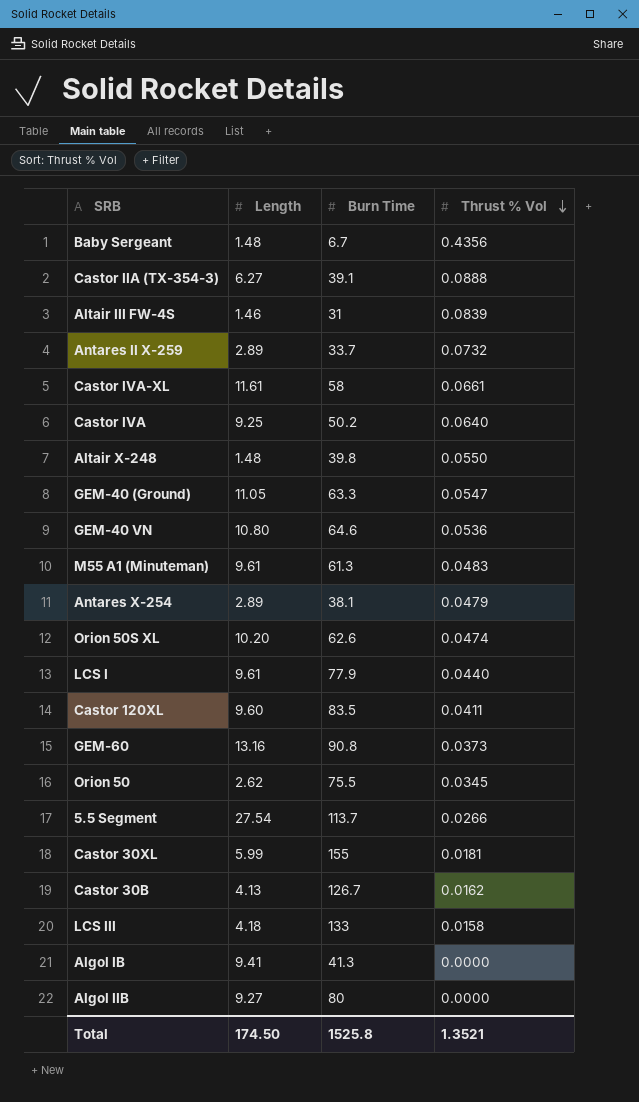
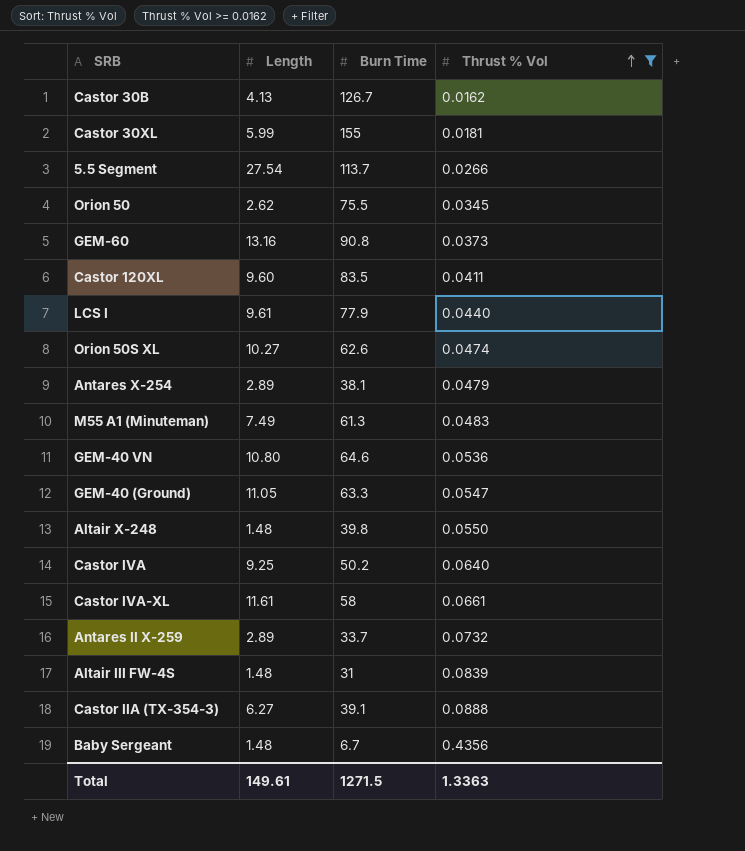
filter: none -> Thrust % Vol >= 0.0162
row order: Thrust % Vol descending -> Thrust % Vol ascending
Orion 50S XL | Length: 10.20 -> 10.27
M55 A1 (Minuteman) | Length: 9.61 -> 7.49
Altair III FW-4S | Length: 1.46 -> 1.48
Total | Length: 174.50 -> 149.61
Total | Burn Time: 1525.8 -> 1271.5
Total | Thrust % Vol: 1.3521 -> 1.3363

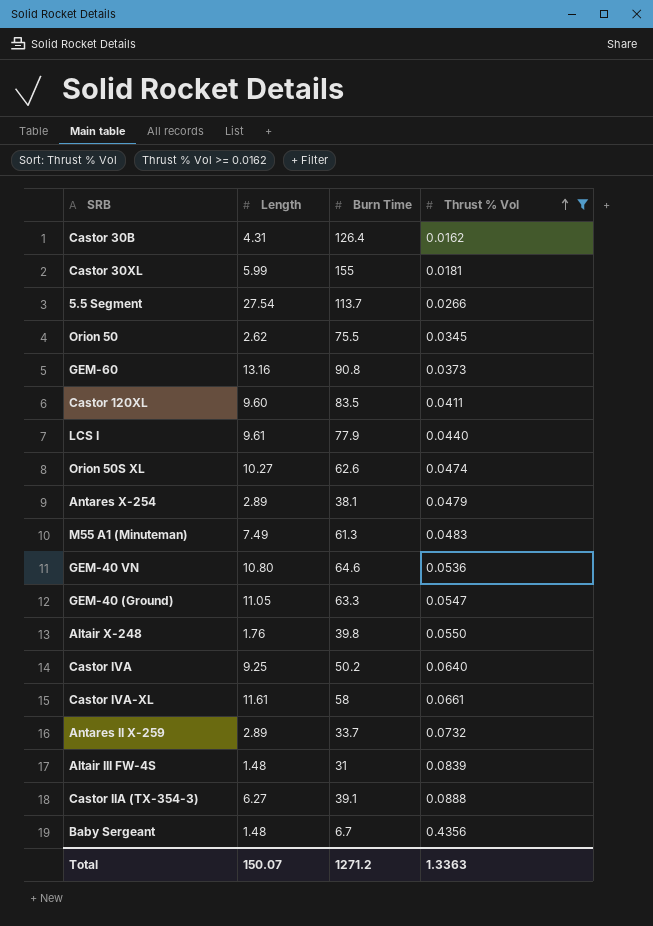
Castor 30B | Length: 4.13 -> 4.31
Castor 30B | Burn Time: 126.7 -> 126.4
Altair X-248 | Length: 1.48 -> 1.76
Total | Length: 149.61 -> 150.07
Total | Burn Time: 1271.5 -> 1271.2

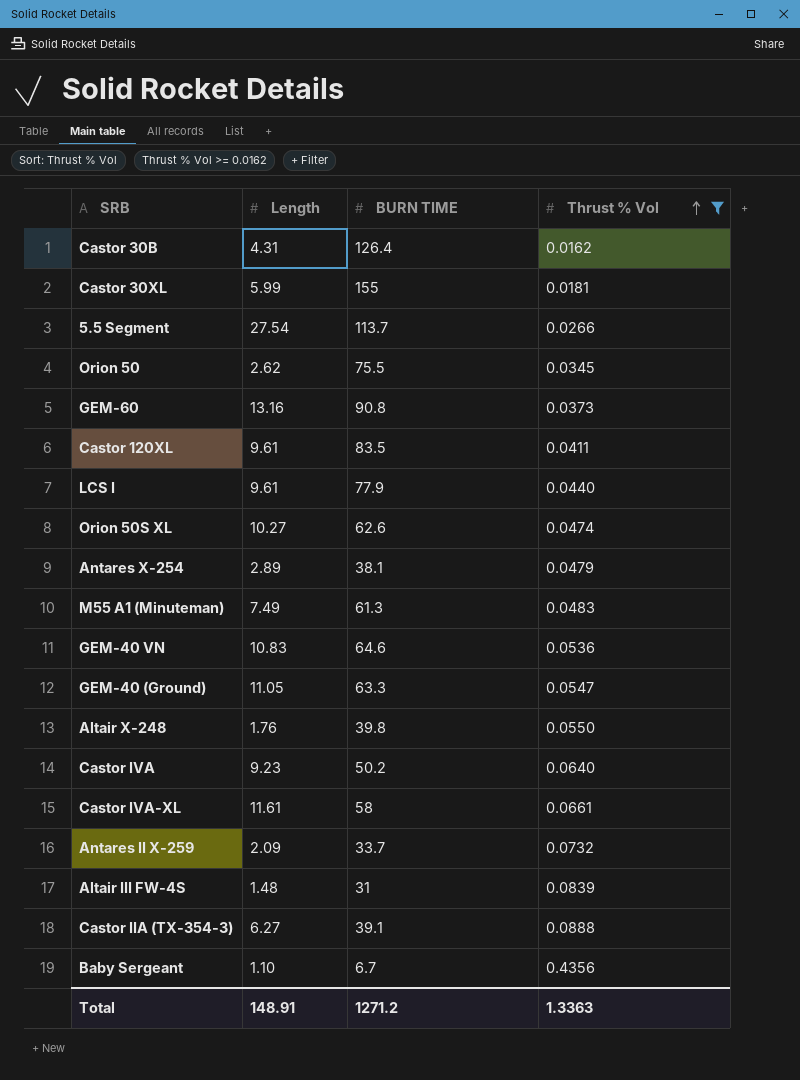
column name: Burn Time -> BURN TIME
Castor 120XL | Length: 9.60 -> 9.61
GEM-40 VN | Length: 10.80 -> 10.83
Castor IVA | Length: 9.25 -> 9.23
Antares II X-259 | Length: 2.89 -> 2.09
Baby Sergeant | Length: 1.48 -> 1.10
Total | Length: 150.07 -> 148.91

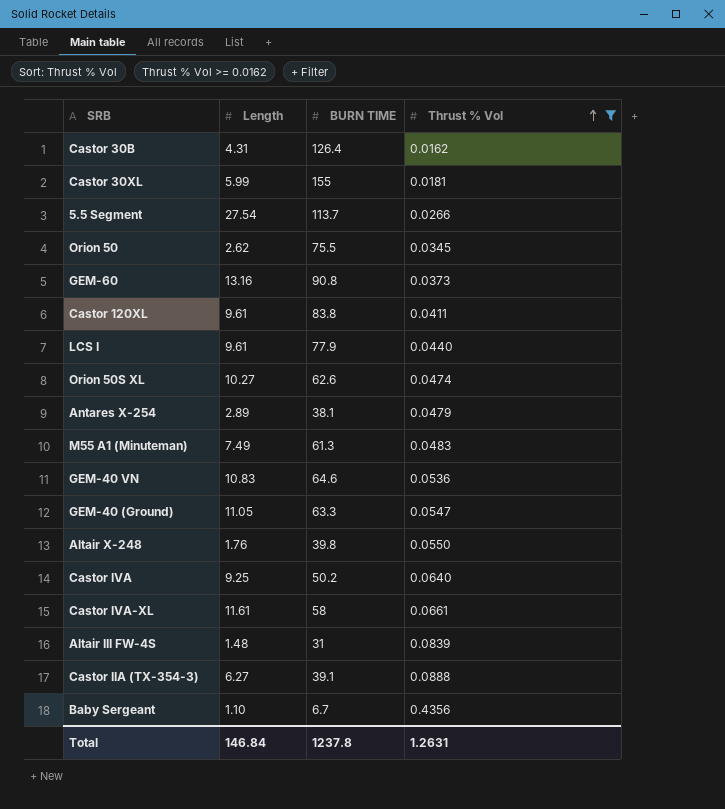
row Antares II X-259: 2.09 | 33.7 | 0.0732 -> none
Castor 120XL | BURN TIME: 83.5 -> 83.8
Castor IVA | Length: 9.23 -> 9.25
Total | Length: 148.91 -> 146.84
Total | BURN TIME: 1271.2 -> 1237.8
Total | Thrust % Vol: 1.3363 -> 1.2631

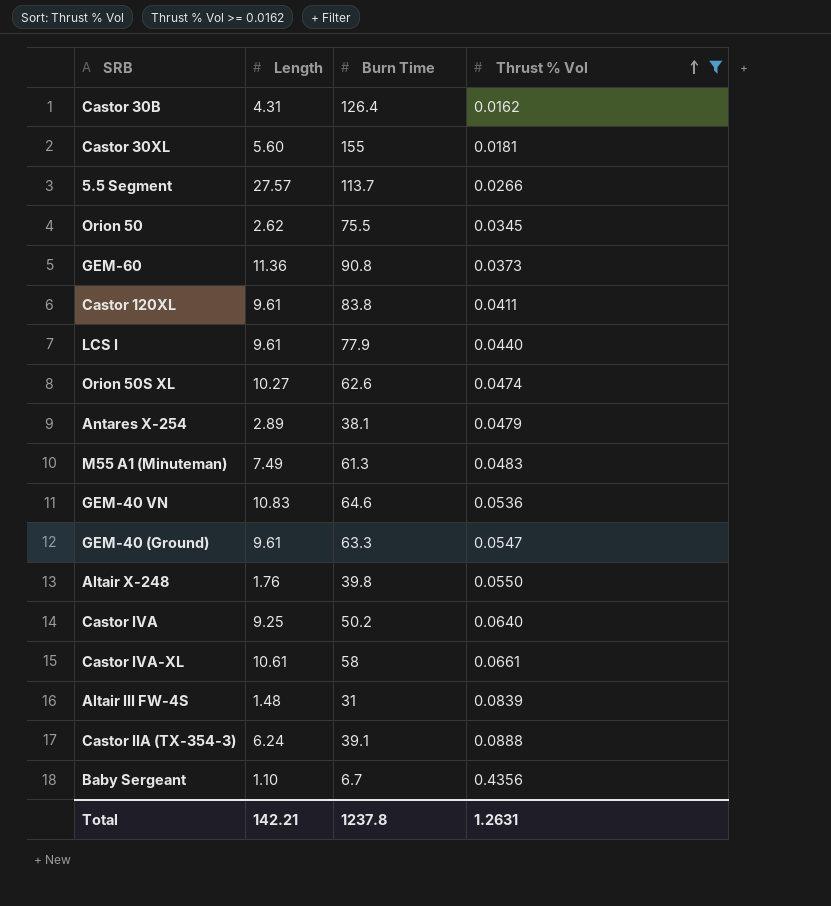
column name: BURN TIME -> Burn Time
Castor 30XL | Length: 5.99 -> 5.60
5.5 Segment | Length: 27.54 -> 27.57
GEM-60 | Length: 13.16 -> 11.36
GEM-40 (Ground) | Length: 11.05 -> 9.61
Castor IVA-XL | Length: 11.61 -> 10.61
Castor IIA (TX-354-3) | Length: 6.27 -> 6.24
Total | Length: 146.84 -> 142.21

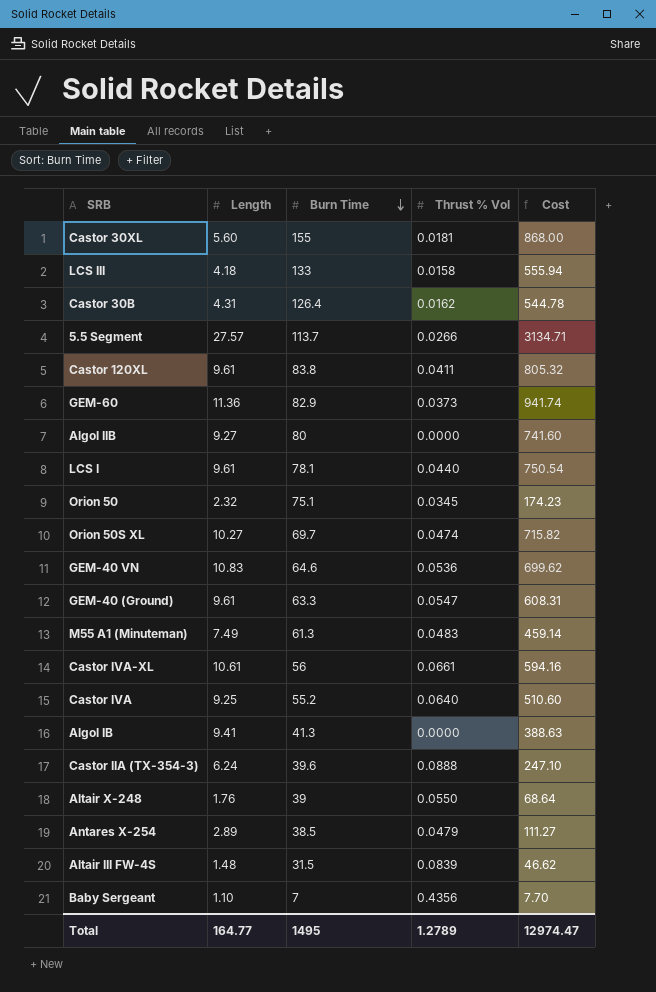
filter: Thrust % Vol >= 0.0162 -> none
row order: Thrust % Vol ascending -> Burn Time descending
column Cost | formula: none -> [Length] * [Burn Time]
GEM-60 | Burn Time: 90.8 -> 82.9
LCS I | Burn Time: 77.9 -> 78.1
Orion 50 | Length: 2.62 -> 2.32
Orion 50 | Burn Time: 75.5 -> 75.1
Orion 50S XL | Burn Time: 62.6 -> 69.7
Castor IVA-XL | Burn Time: 58 -> 56
Castor IVA | Burn Time: 50.2 -> 55.2
Castor IIA (TX-354-3) | Burn Time: 39.1 -> 39.6
Altair X-248 | Burn Time: 39.8 -> 39
Antares X-254 | Burn Time: 38.1 -> 38.5
Altair III FW-4S | Burn Time: 31 -> 31.5
Baby Sergeant | Burn Time: 6.7 -> 7
Total | Length: 142.21 -> 164.77
Total | Burn Time: 1237.8 -> 1495
Total | Thrust % Vol: 1.2631 -> 1.2789

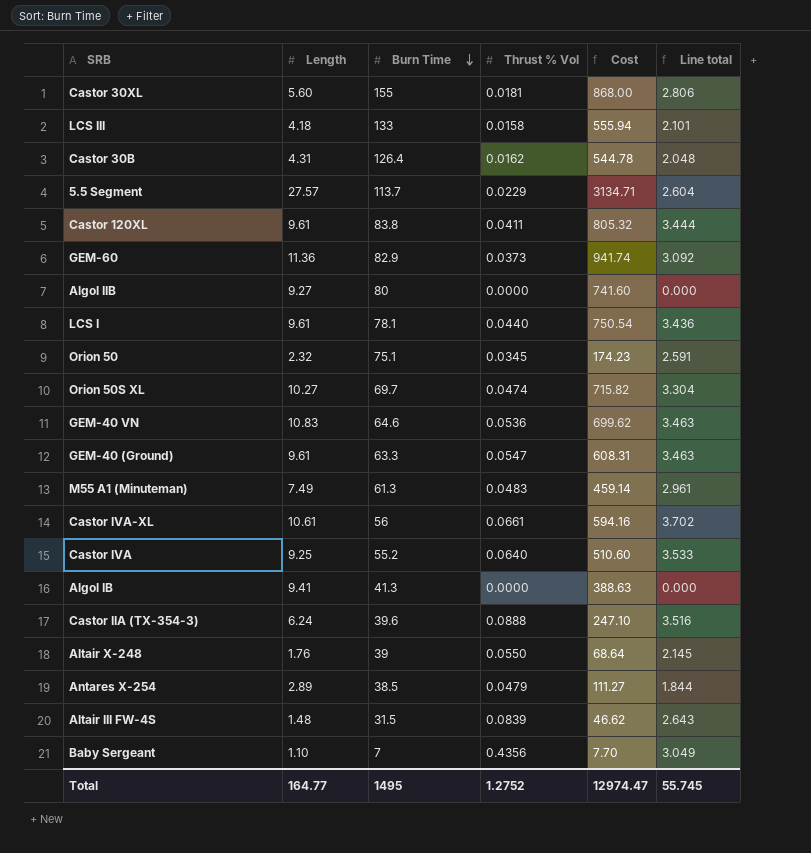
column Line total | formula: none -> [Burn Time] * [Thrust % Vol]
5.5 Segment | Thrust % Vol: 0.0266 -> 0.0229
Total | Thrust % Vol: 1.2789 -> 1.2752

